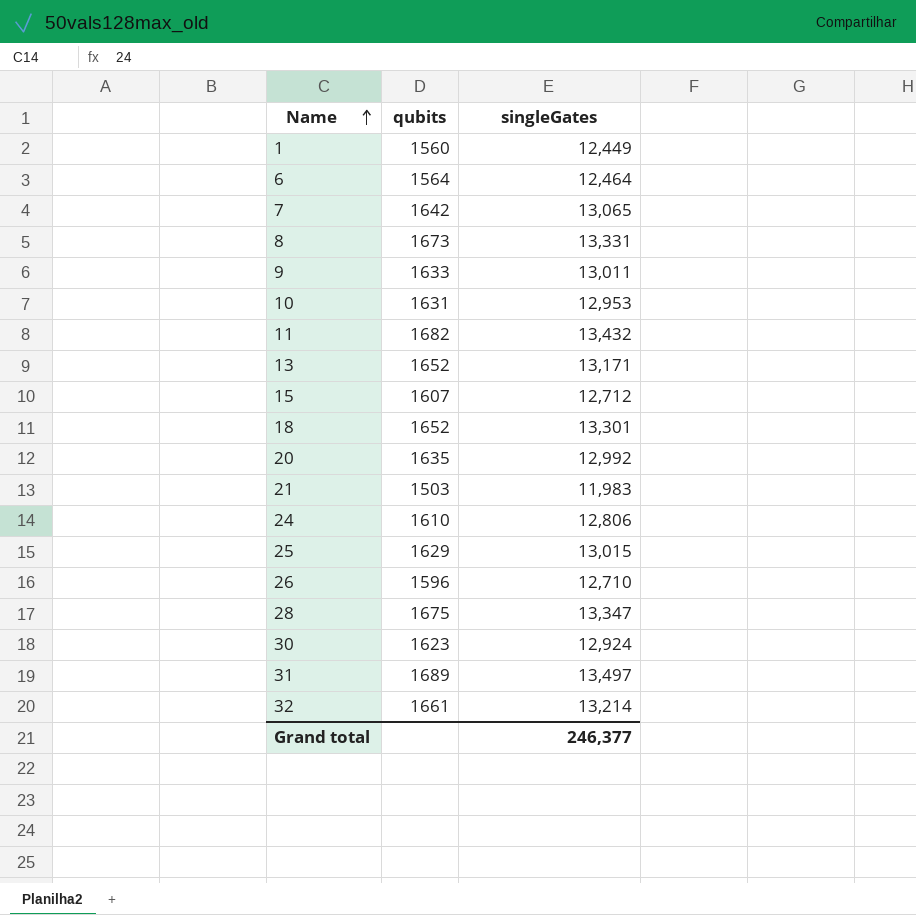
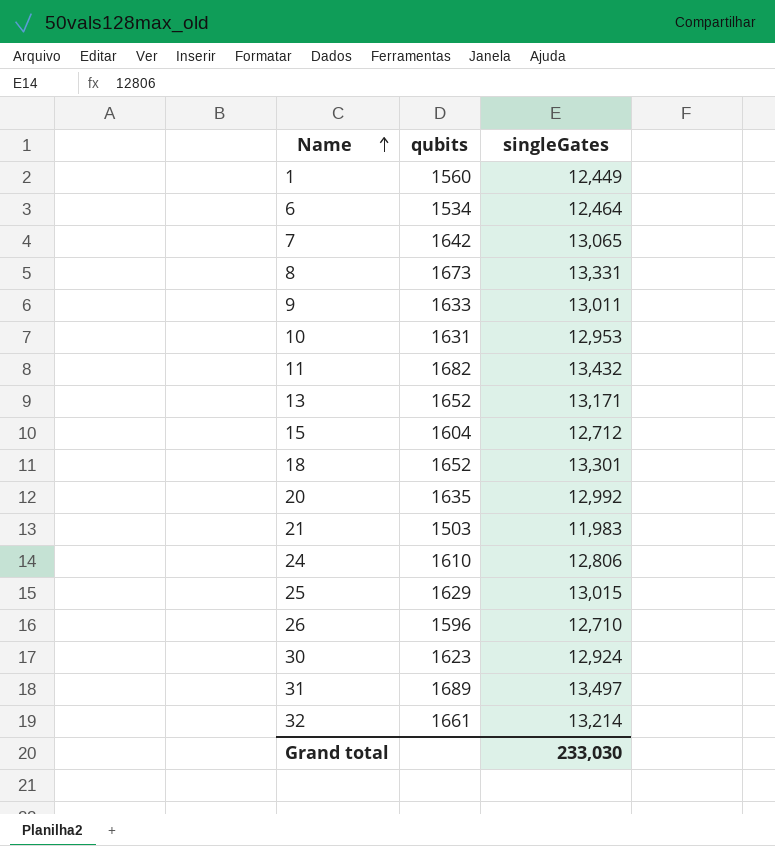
row 28: 1675 | 13,347 -> none
6 | qubits: 1564 -> 1534
15 | qubits: 1607 -> 1604
Grand total | singleGates: 246,377 -> 233,030

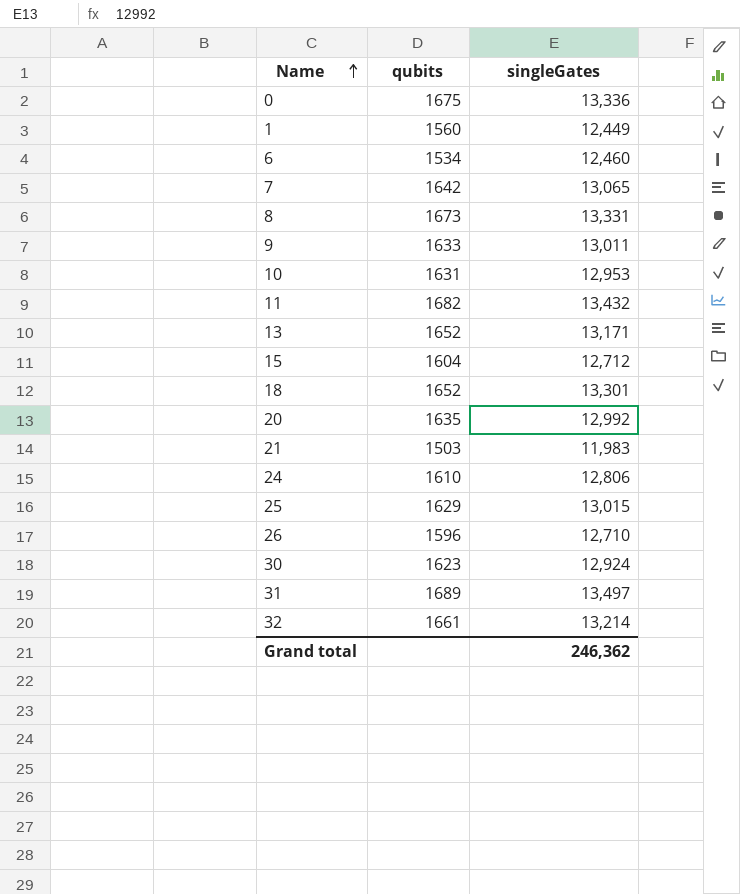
row 0: none -> 1675 | 13,336
6 | singleGates: 12,464 -> 12,460
Grand total | singleGates: 233,030 -> 246,362

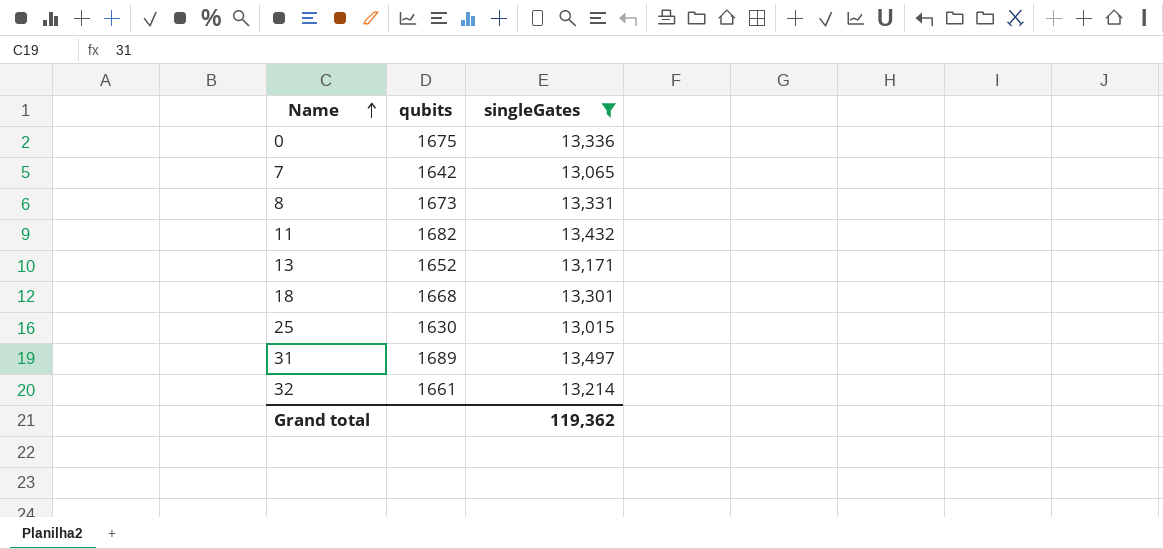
filter: none -> singleGates >= 13,015
18 | qubits: 1652 -> 1668
25 | qubits: 1629 -> 1630
Grand total | singleGates: 246,362 -> 119,362

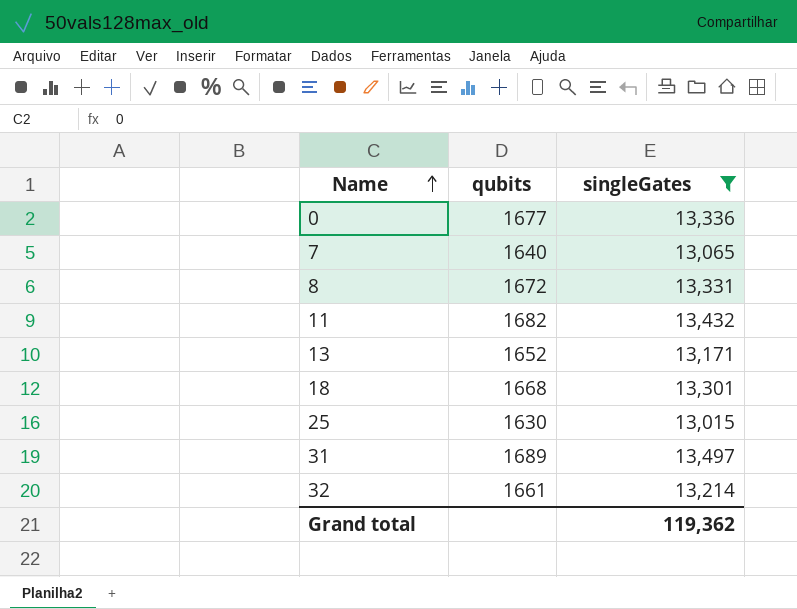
0 | qubits: 1675 -> 1677
7 | qubits: 1642 -> 1640
8 | qubits: 1673 -> 1672

